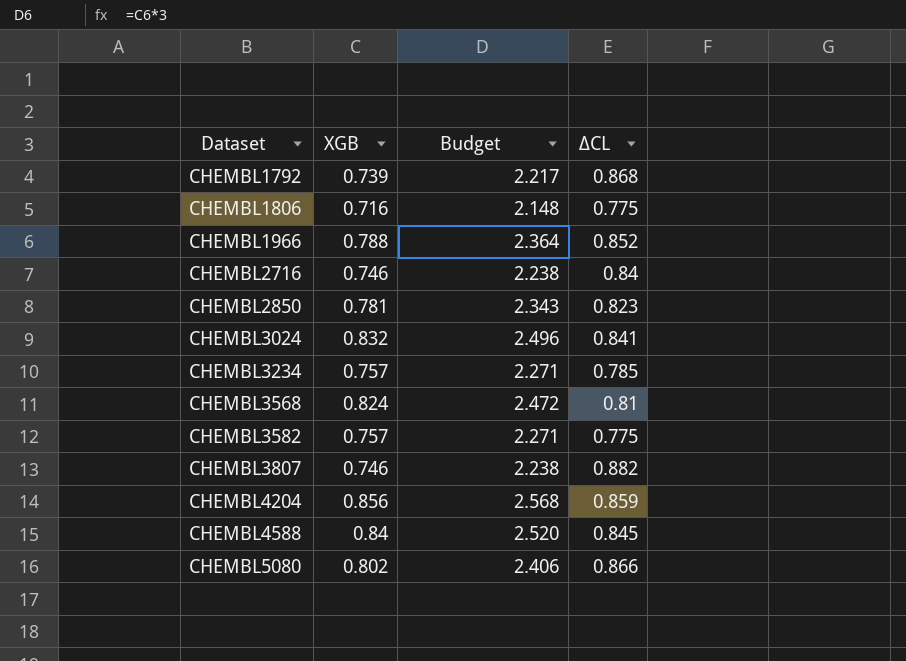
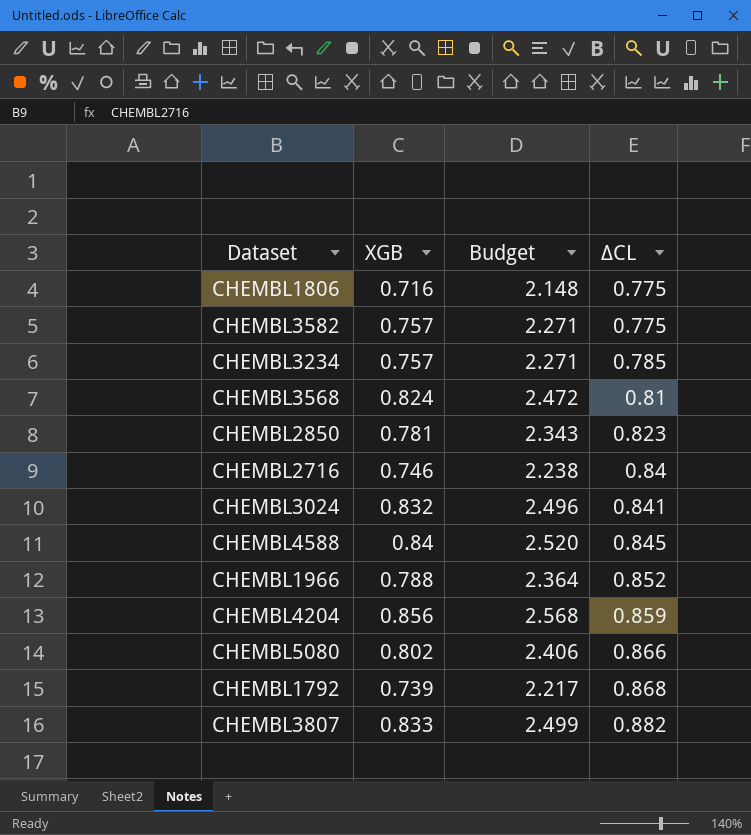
row order: Dataset ascending -> ΔCL ascending
CHEMBL3807 | XGB: 0.746 -> 0.833
CHEMBL3807 | Budget: 2.238 -> 2.499

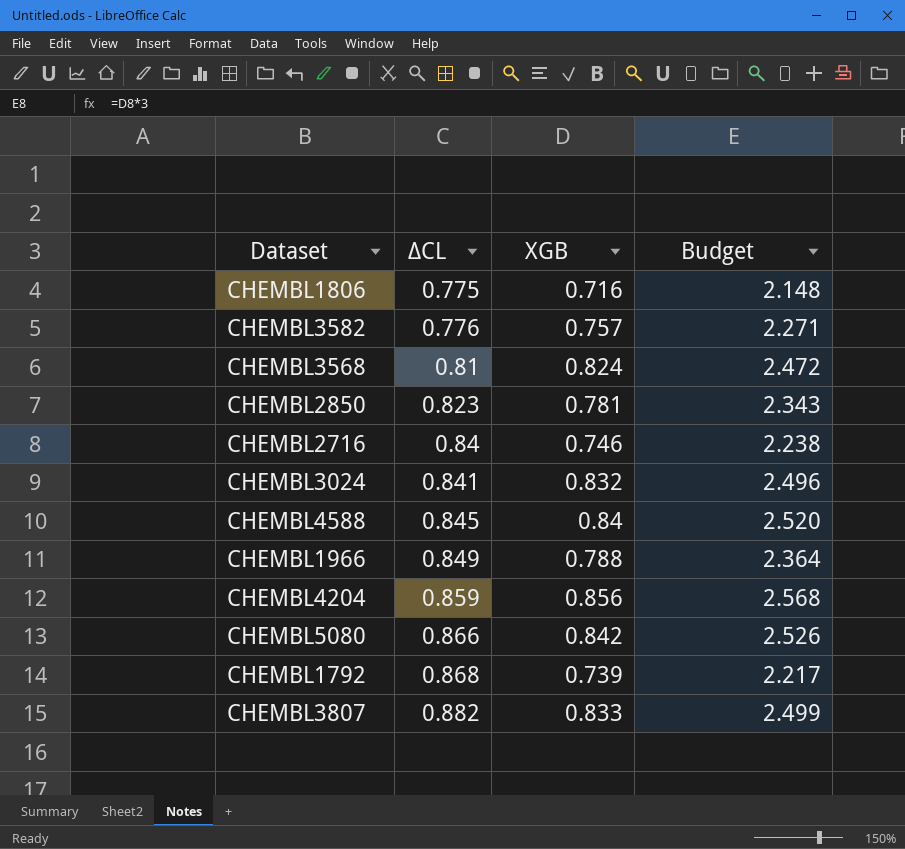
column ΔCL | position: 4 -> 2
row CHEMBL3234: 0.757 | 2.271 | 0.785 -> none
CHEMBL3582 | ΔCL: 0.775 -> 0.776
CHEMBL1966 | ΔCL: 0.852 -> 0.849
CHEMBL5080 | XGB: 0.802 -> 0.842
CHEMBL5080 | Budget: 2.406 -> 2.526

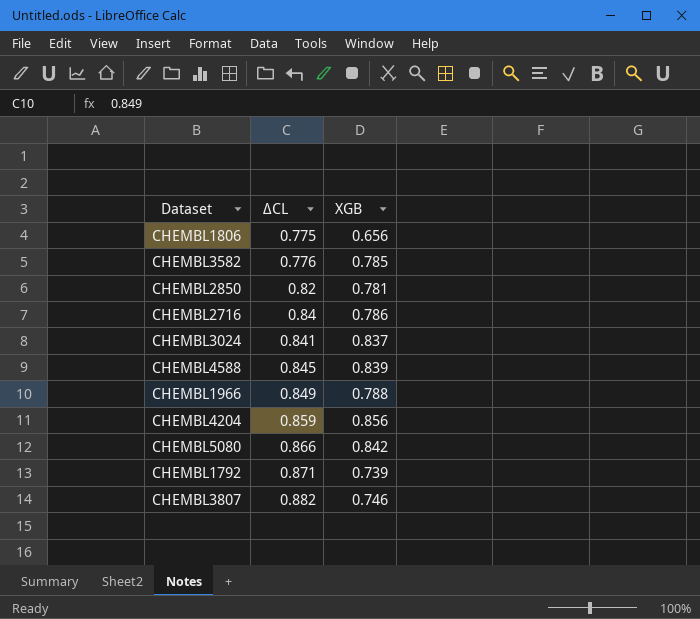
column Budget | formula: [XGB] * 3 -> none
row CHEMBL3568: 0.81 | 0.824 | 2.472 -> none
CHEMBL1806 | XGB: 0.716 -> 0.656
CHEMBL3582 | XGB: 0.757 -> 0.785
CHEMBL2850 | ΔCL: 0.823 -> 0.82
CHEMBL2716 | XGB: 0.746 -> 0.786
CHEMBL3024 | XGB: 0.832 -> 0.837
CHEMBL4588 | XGB: 0.84 -> 0.839
CHEMBL1792 | ΔCL: 0.868 -> 0.871
CHEMBL3807 | XGB: 0.833 -> 0.746

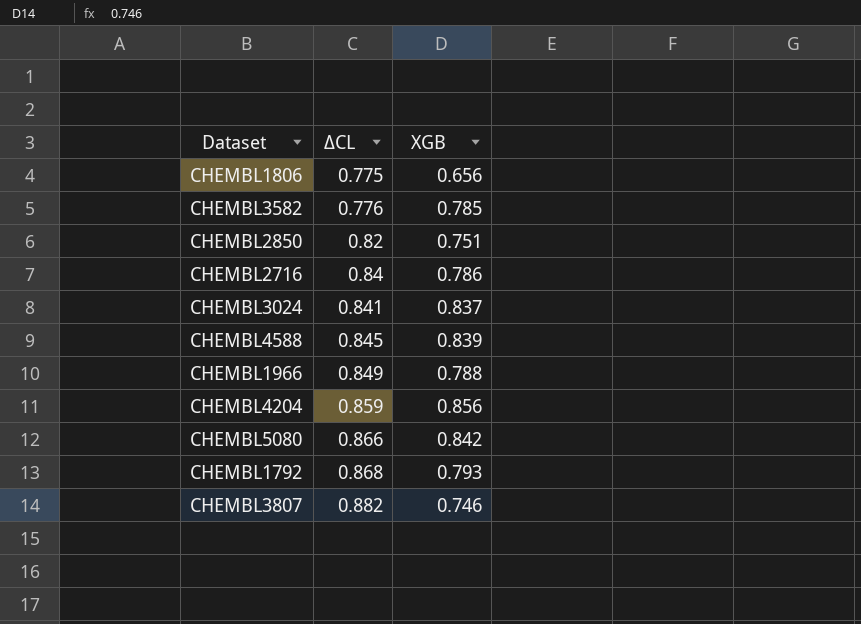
CHEMBL2850 | XGB: 0.781 -> 0.751
CHEMBL1792 | ΔCL: 0.871 -> 0.868
CHEMBL1792 | XGB: 0.739 -> 0.793

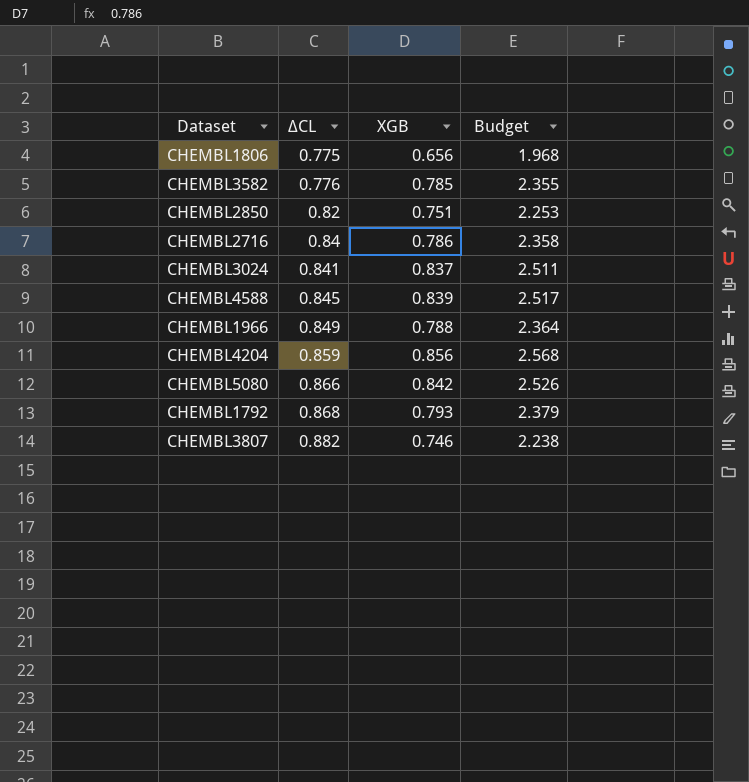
column Budget | formula: none -> [XGB] * 3

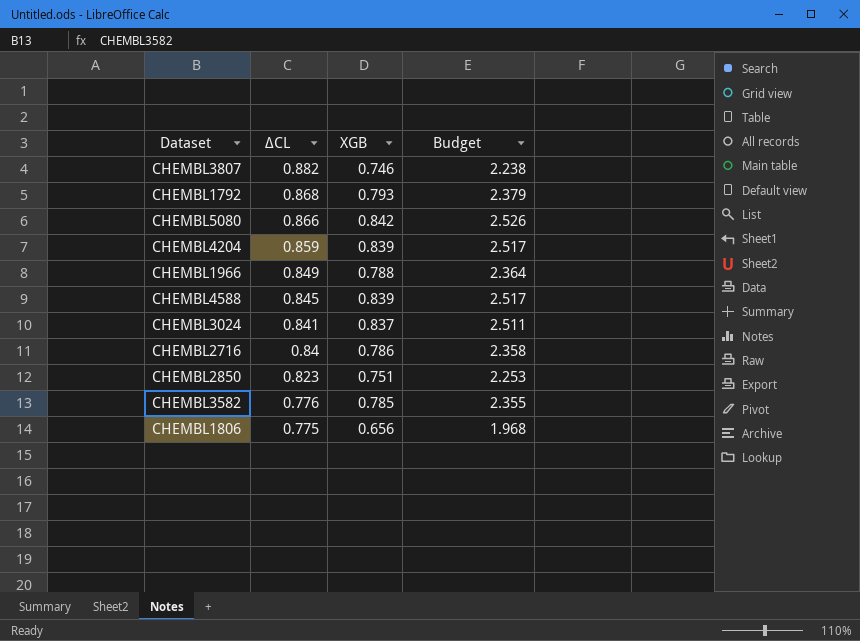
row order: ΔCL ascending -> ΔCL descending
CHEMBL4204 | XGB: 0.856 -> 0.839
CHEMBL4204 | Budget: 2.568 -> 2.517
CHEMBL2850 | ΔCL: 0.82 -> 0.823

